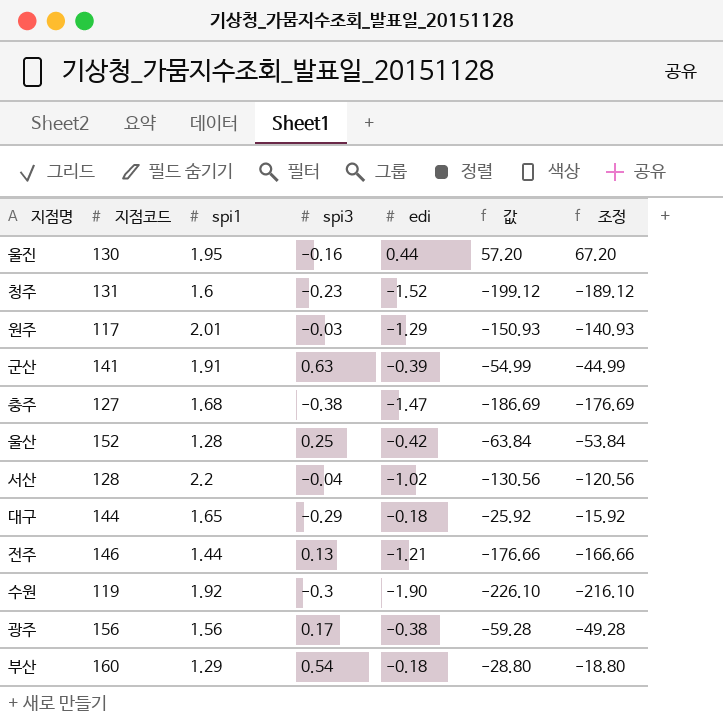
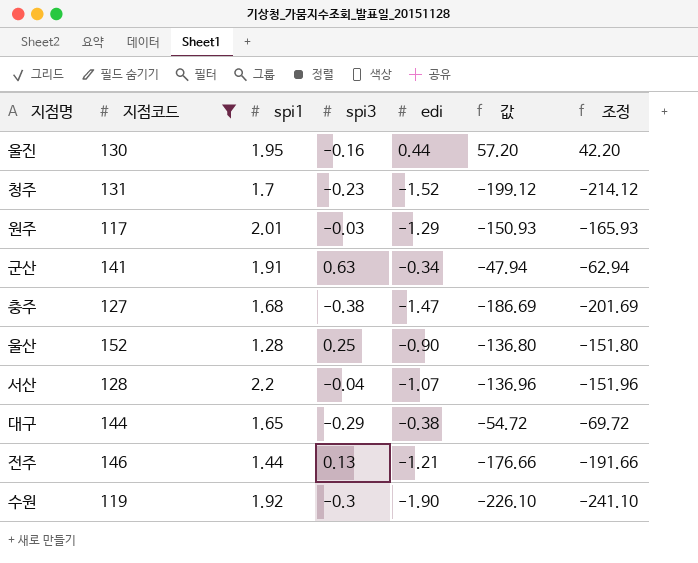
filter: none -> 지점코드 <= 152
column 조정 | formula: [값] + 10 -> [값] - 15
청주 | spi1: 1.6 -> 1.7
군산 | edi: -0.39 -> -0.34
군산 | 값: -54.99 -> -47.94
울산 | edi: -0.42 -> -0.90
울산 | 값: -63.84 -> -136.80
서산 | edi: -1.02 -> -1.07
서산 | 값: -130.56 -> -136.96
대구 | edi: -0.18 -> -0.38
대구 | 값: -25.92 -> -54.72

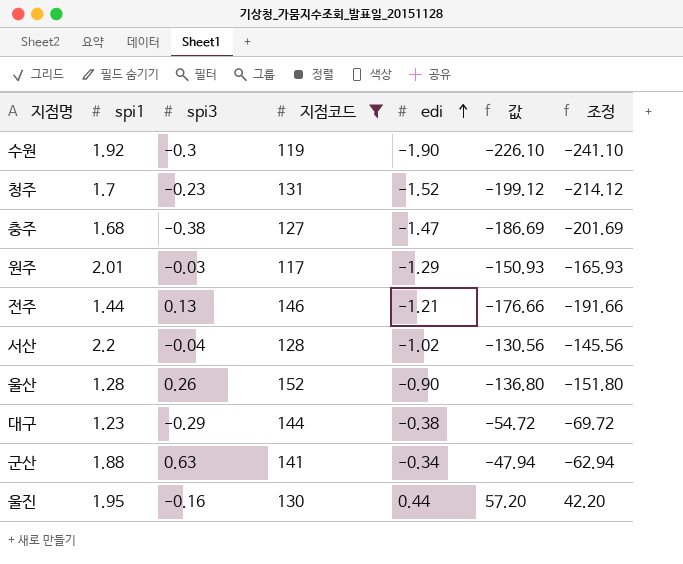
row order: none -> edi ascending
column 지점코드 | position: 2 -> 4
서산 | edi: -1.07 -> -1.02
서산 | 값: -136.96 -> -130.56
서산 | 조정: -151.96 -> -145.56
울산 | spi3: 0.25 -> 0.26
대구 | spi1: 1.65 -> 1.23
군산 | spi1: 1.91 -> 1.88

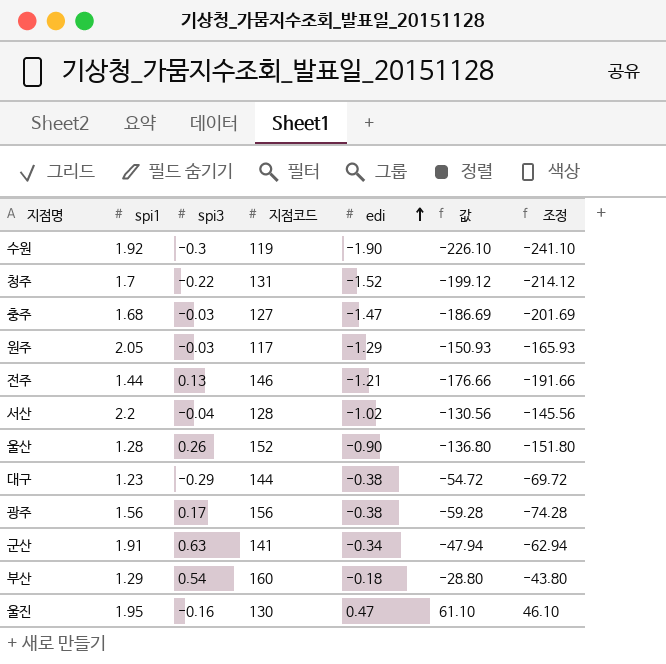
filter: 지점코드 <= 152 -> none
청주 | spi3: -0.23 -> -0.22
충주 | spi3: -0.38 -> -0.03
원주 | spi1: 2.01 -> 2.05
군산 | spi1: 1.88 -> 1.91
울진 | edi: 0.44 -> 0.47
울진 | 값: 57.20 -> 61.10
울진 | 조정: 42.20 -> 46.10

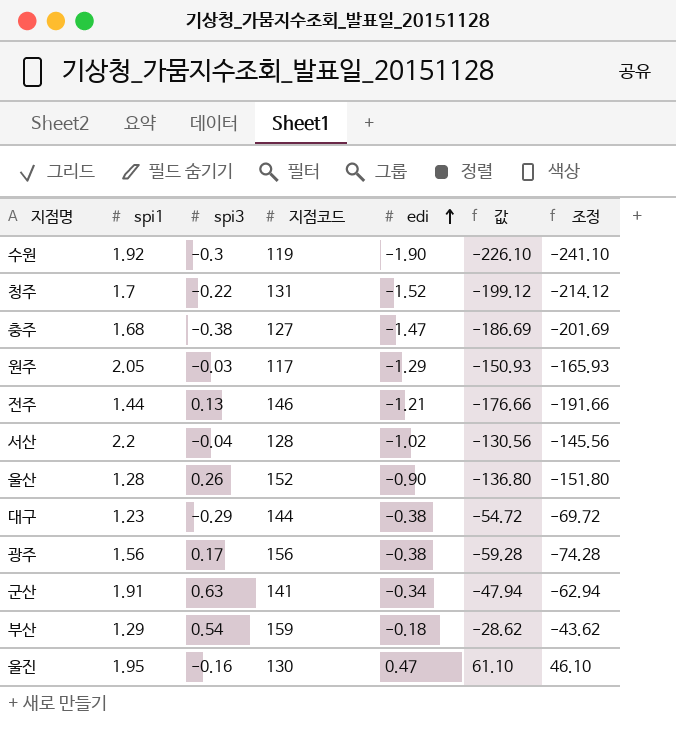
충주 | spi3: -0.03 -> -0.38
부산 | 지점코드: 160 -> 159
부산 | 값: -28.80 -> -28.62
부산 | 조정: -43.80 -> -43.62

